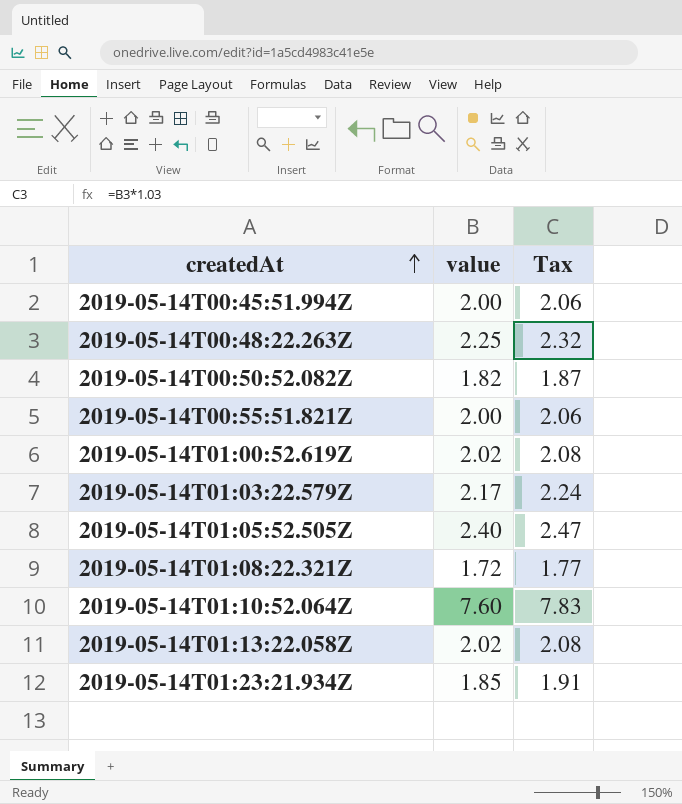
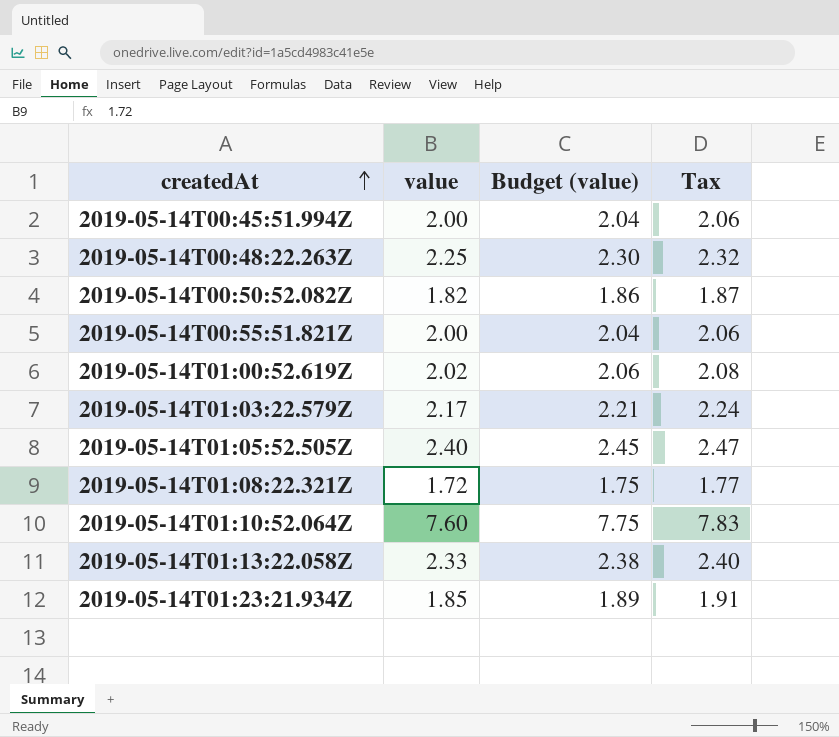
column Budget (value) | formula: none -> [value] * 1.02
2019-05-14T01:13:22.058Z | value: 2.02 -> 2.33
2019-05-14T01:13:22.058Z | Tax: 2.08 -> 2.40

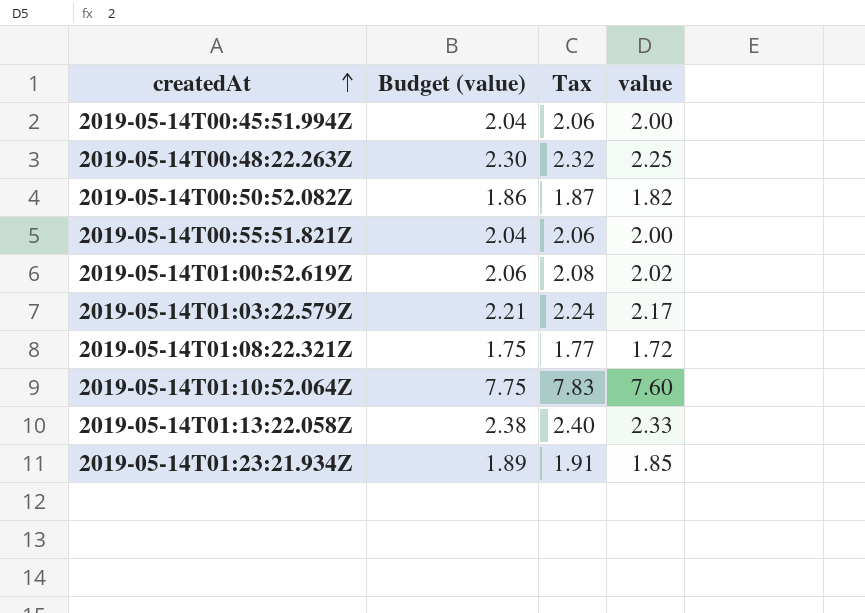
column value | position: 2 -> 4
row 2019-05-14T01:05:52.505Z: 2.40 | 2.45 | 2.47 -> none

